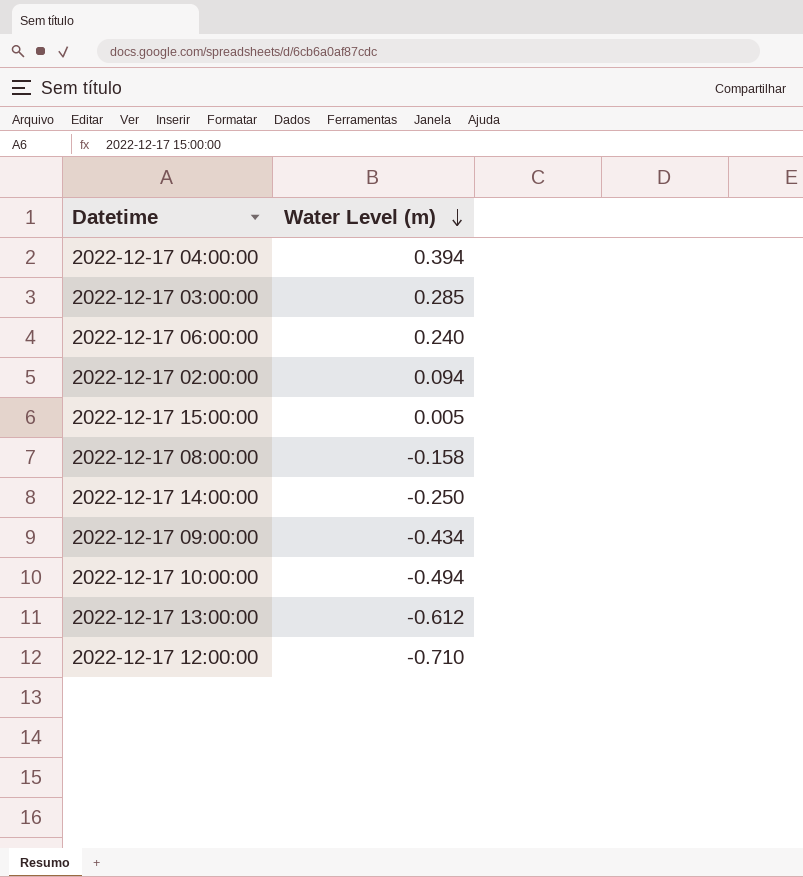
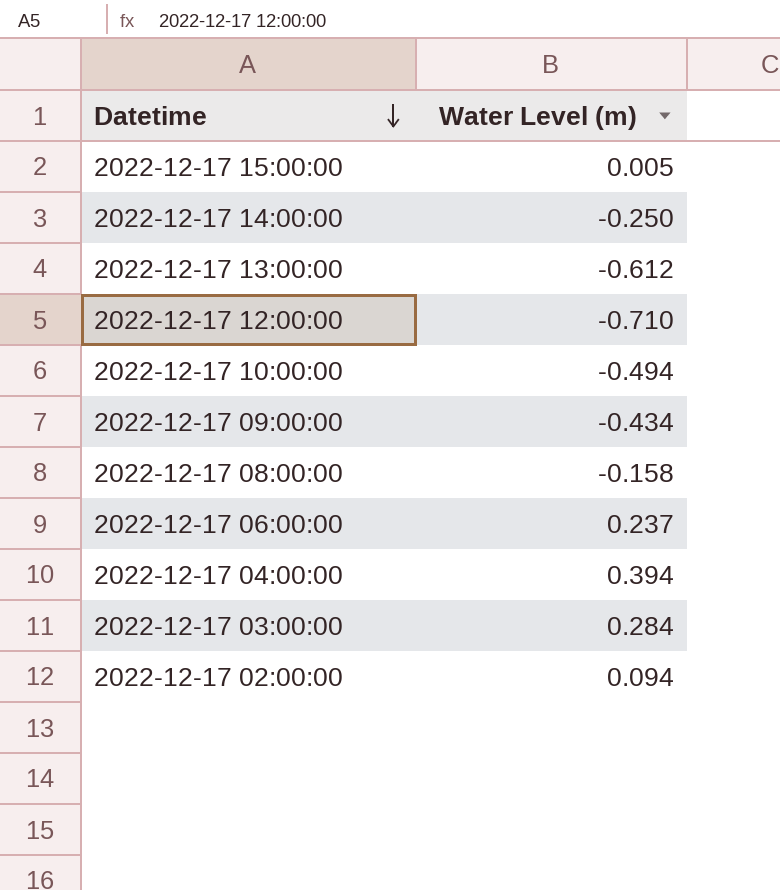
row order: Water Level (m) descending -> Datetime descending
2022-12-17 06:00:00 | Water Level (m): 0.240 -> 0.237
2022-12-17 03:00:00 | Water Level (m): 0.285 -> 0.284

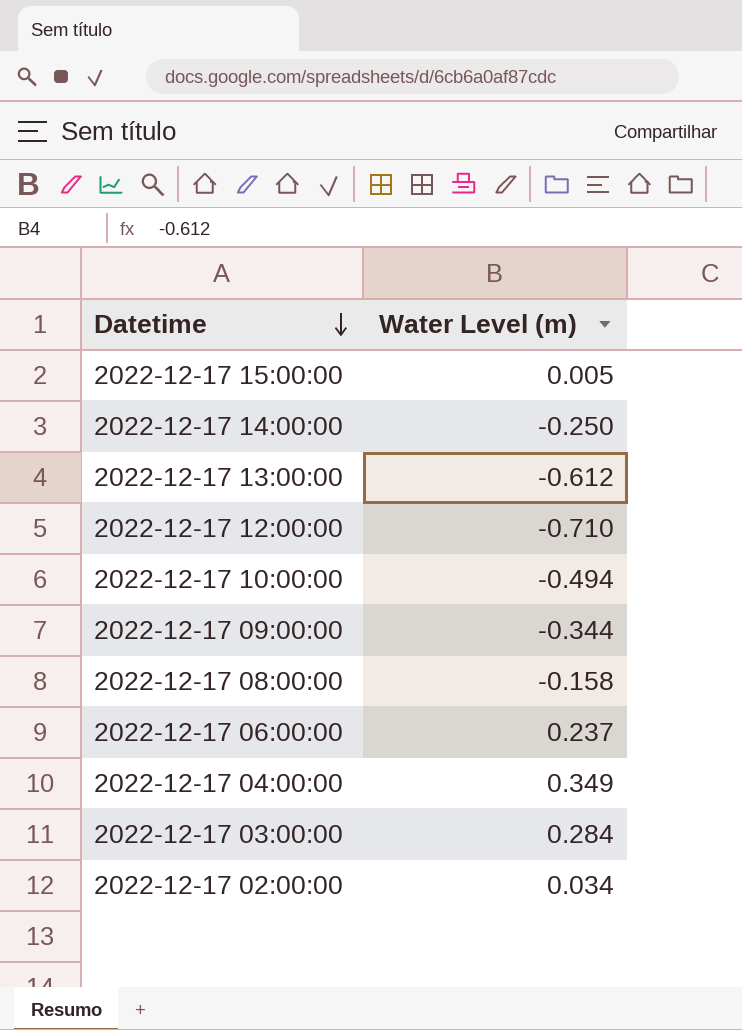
2022-12-17 09:00:00 | Water Level (m): -0.434 -> -0.344
2022-12-17 04:00:00 | Water Level (m): 0.394 -> 0.349
2022-12-17 02:00:00 | Water Level (m): 0.094 -> 0.034

